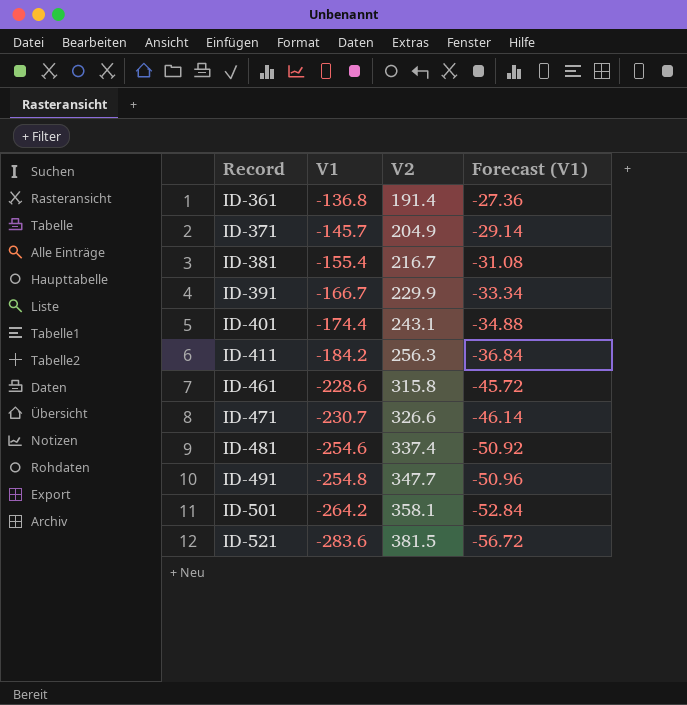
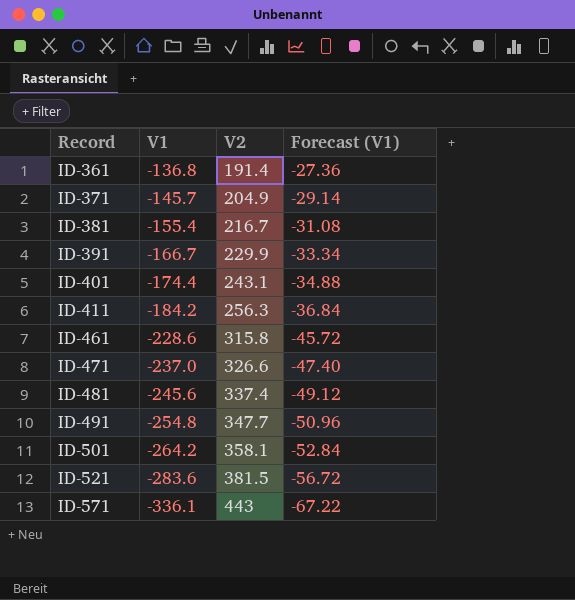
ID-471 | V1: -230.7 -> -237.0
ID-471 | Forecast (V1): -46.14 -> -47.40
ID-481 | V1: -254.6 -> -245.6
ID-481 | Forecast (V1): -50.92 -> -49.12
row ID-571: none -> -336.1 | 443 | -67.22

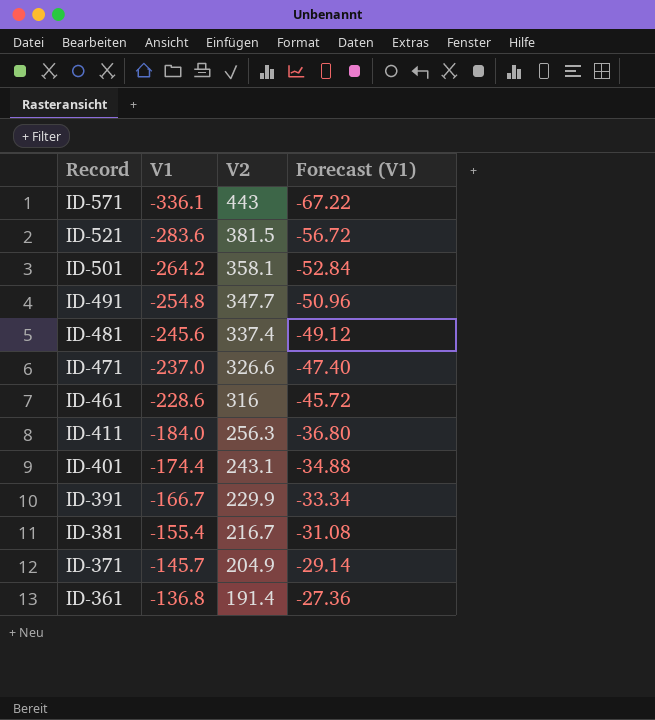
row order: Record ascending -> Record descending
ID-461 | V2: 315.8 -> 316
ID-411 | V1: -184.2 -> -184.0
ID-411 | Forecast (V1): -36.84 -> -36.80

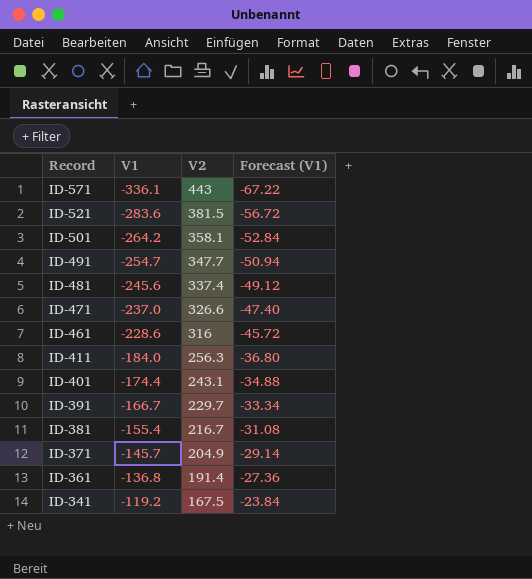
ID-491 | V1: -254.8 -> -254.7
ID-491 | Forecast (V1): -50.96 -> -50.94
ID-391 | V2: 229.9 -> 229.7
row ID-341: none -> -119.2 | 167.5 | -23.84

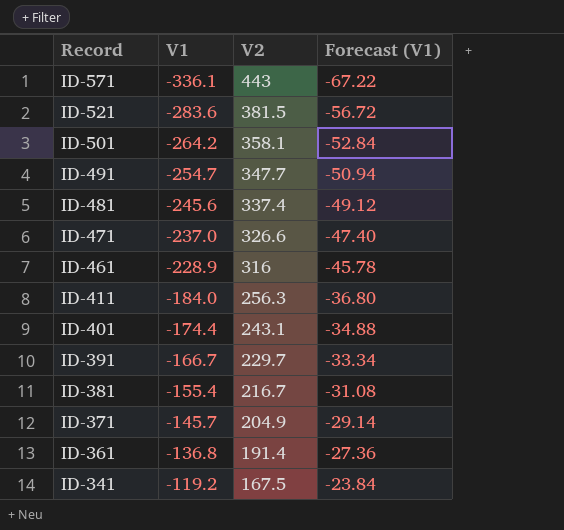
ID-461 | V1: -228.6 -> -228.9
ID-461 | Forecast (V1): -45.72 -> -45.78

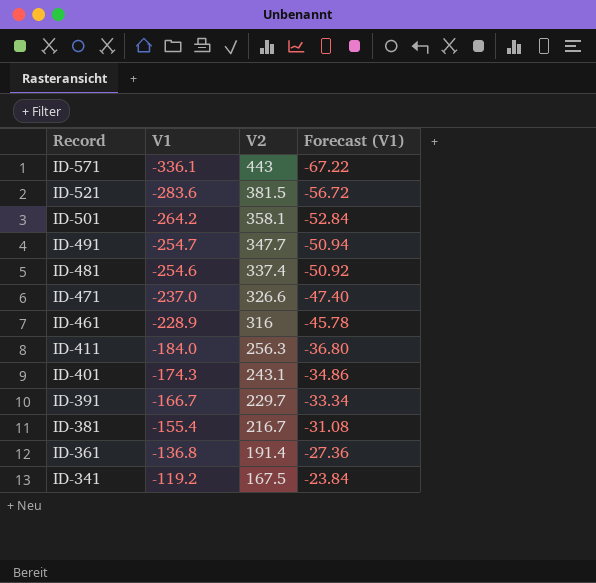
row ID-371: -145.7 | 204.9 | -29.14 -> none
ID-481 | V1: -245.6 -> -254.6
ID-481 | Forecast (V1): -49.12 -> -50.92
ID-401 | V1: -174.4 -> -174.3
ID-401 | Forecast (V1): -34.88 -> -34.86

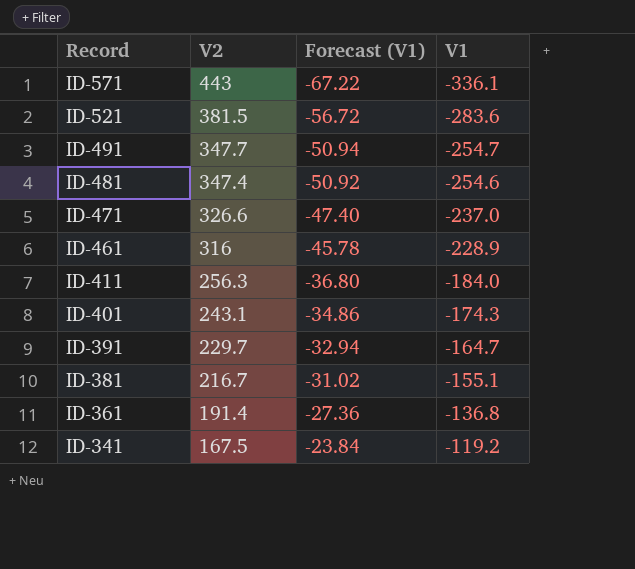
column V1 | position: 2 -> 4
row ID-501: -264.2 | 358.1 | -52.84 -> none
ID-481 | V2: 337.4 -> 347.4
ID-391 | Forecast (V1): -33.34 -> -32.94
ID-391 | V1: -166.7 -> -164.7
ID-381 | Forecast (V1): -31.08 -> -31.02
ID-381 | V1: -155.4 -> -155.1

